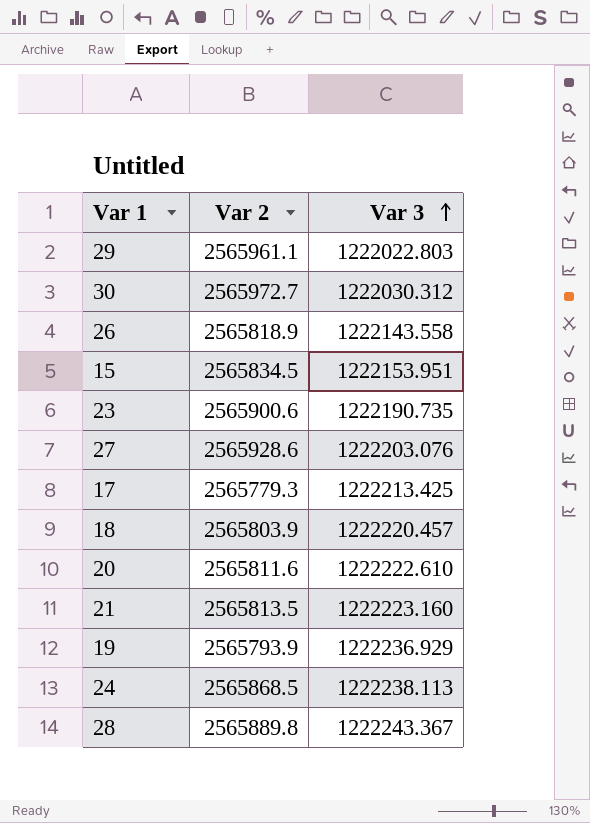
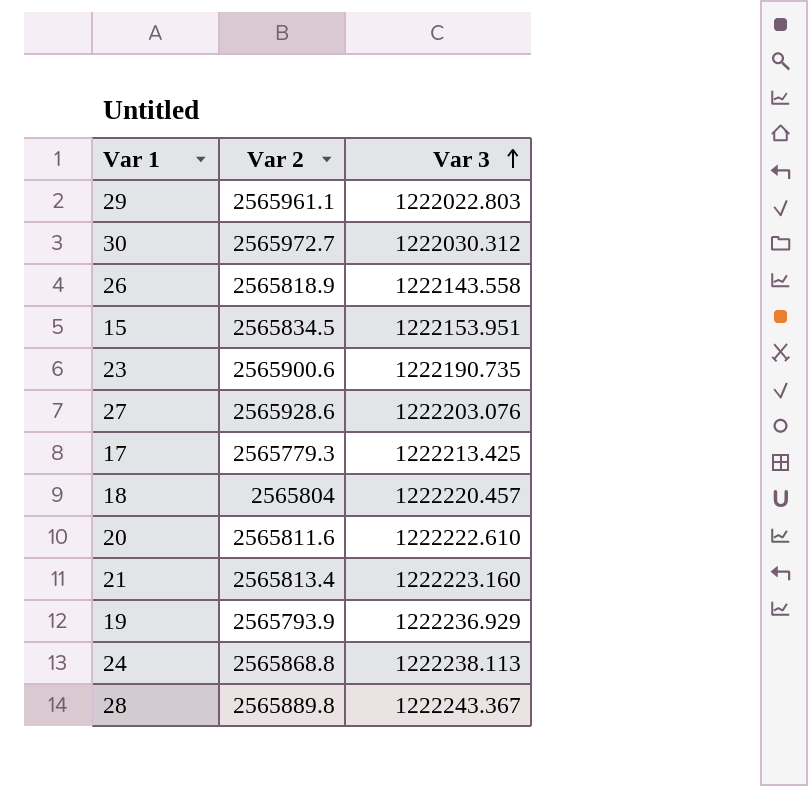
18 | Var 2: 2565803.9 -> 2565804
21 | Var 2: 2565813.5 -> 2565813.4
24 | Var 2: 2565868.5 -> 2565868.8

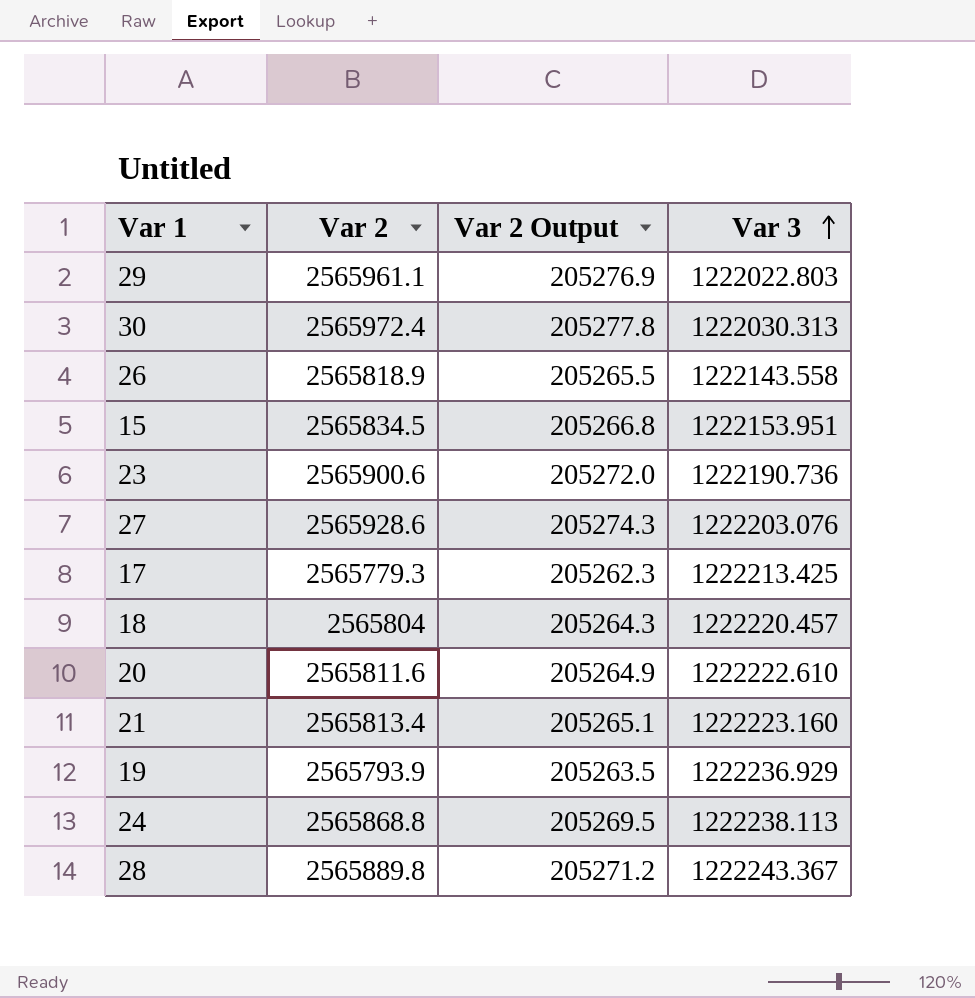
column Var 2 Output | formula: none -> [Var 2] * 0.08
30 | Var 2: 2565972.7 -> 2565972.4
30 | Var 3: 1222030.312 -> 1222030.313
23 | Var 3: 1222190.735 -> 1222190.736

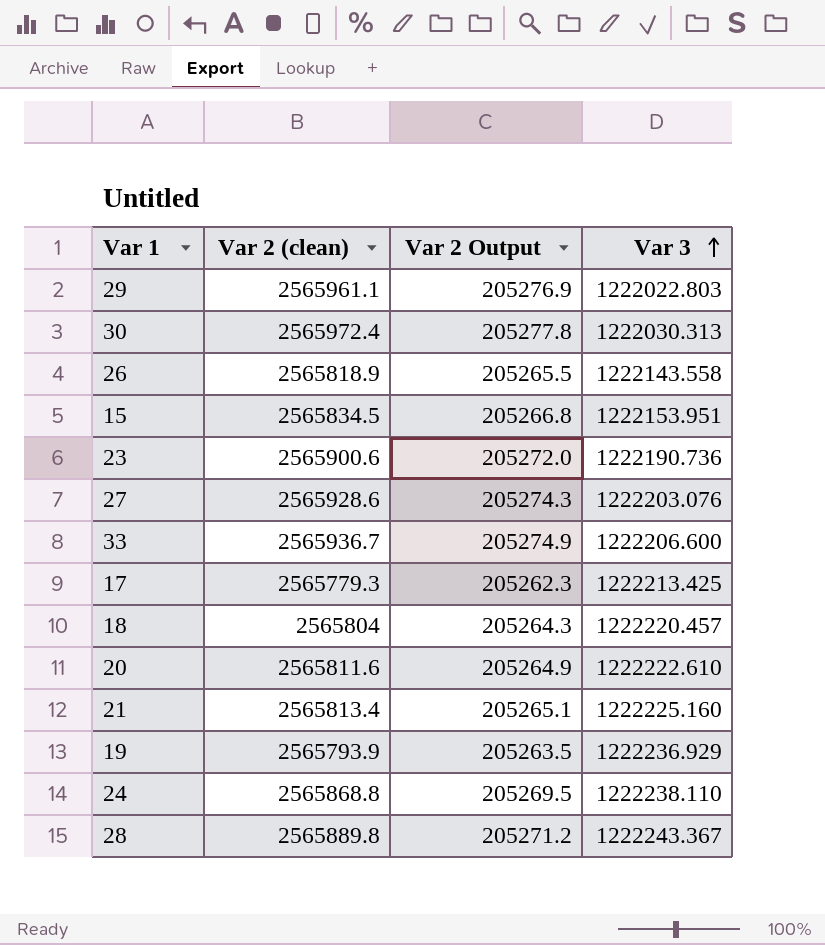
column name: Var 2 -> Var 2 (clean)
row 33: none -> 2565936.7 | 205274.9 | 1222206.600
21 | Var 3: 1222223.160 -> 1222225.160
24 | Var 3: 1222238.113 -> 1222238.110

